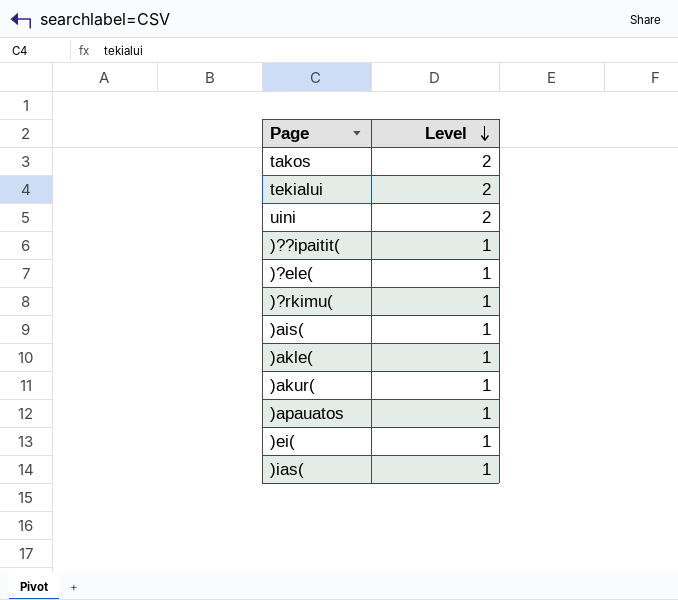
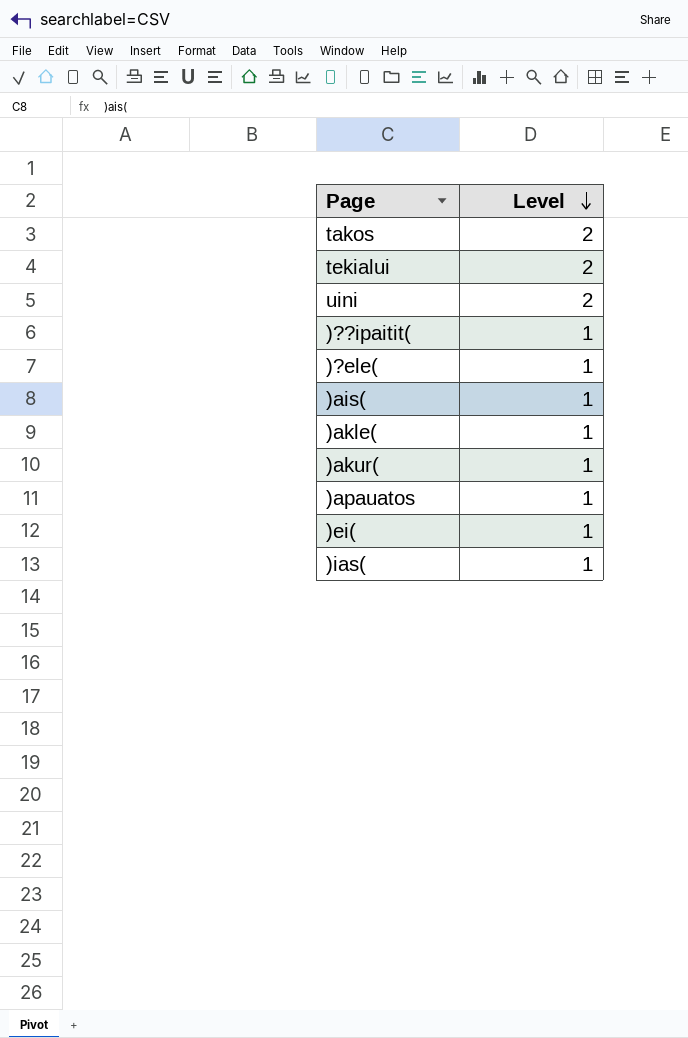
row )?rkimu(: 1 -> none

